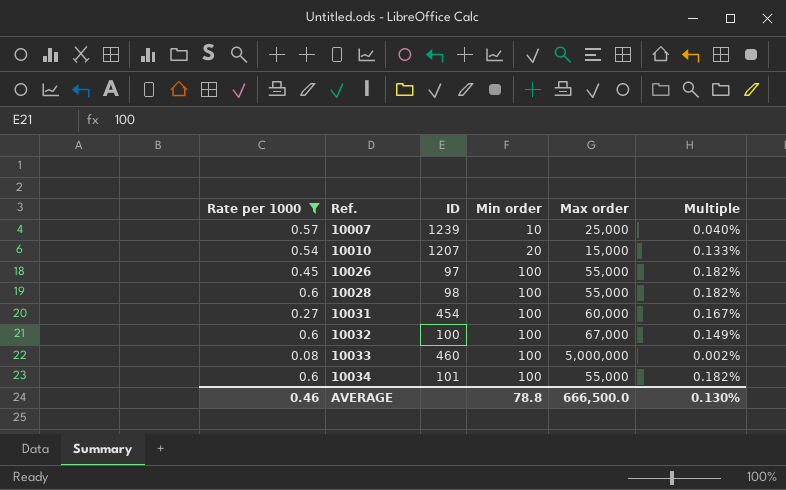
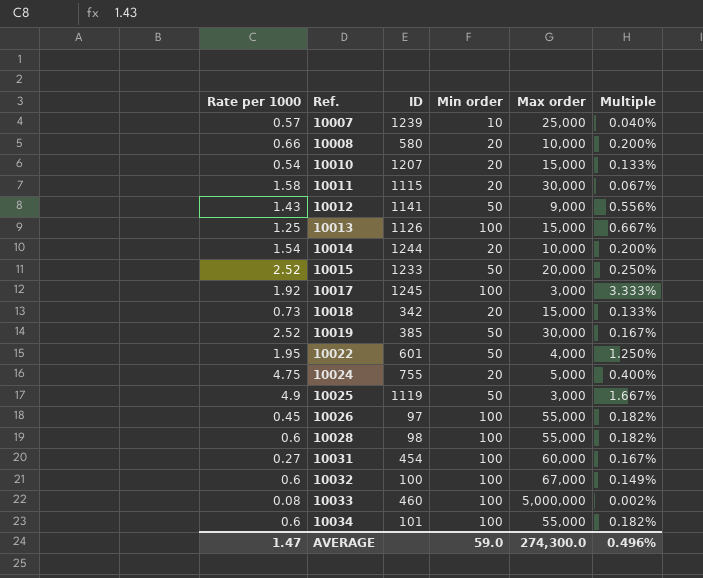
filter: Rate per 1000 <= 0.6 -> none
AVERAGE | Rate per 1000: 0.46 -> 1.47
AVERAGE | Min order: 78.8 -> 59.0
AVERAGE | Max order: 666,500.0 -> 274,300.0
AVERAGE | Multiple: 0.130% -> 0.496%

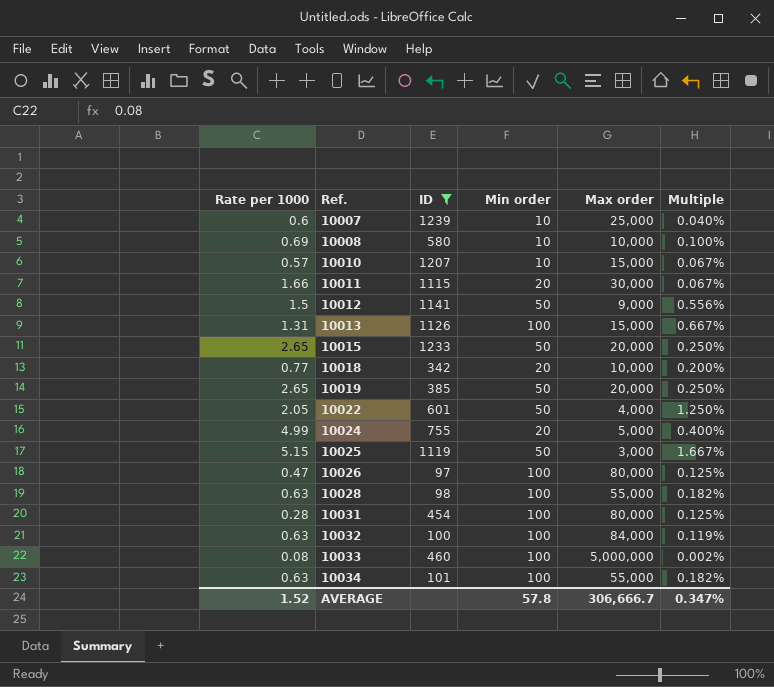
filter: none -> ID <= 1239
10007 | Rate per 1000: 0.57 -> 0.6
10008 | Rate per 1000: 0.66 -> 0.69
10008 | Min order: 20 -> 10
10008 | Multiple: 0.200% -> 0.100%
10010 | Rate per 1000: 0.54 -> 0.57
10010 | Min order: 20 -> 10
10010 | Multiple: 0.133% -> 0.067%
10011 | Rate per 1000: 1.58 -> 1.66
10012 | Rate per 1000: 1.43 -> 1.5
10013 | Rate per 1000: 1.25 -> 1.31
10015 | Rate per 1000: 2.52 -> 2.65
10018 | Rate per 1000: 0.73 -> 0.77
10018 | Max order: 15,000 -> 10,000
10018 | Multiple: 0.133% -> 0.200%
10019 | Rate per 1000: 2.52 -> 2.65
10019 | Max order: 30,000 -> 20,000
10019 | Multiple: 0.167% -> 0.250%
10022 | Rate per 1000: 1.95 -> 2.05
10024 | Rate per 1000: 4.75 -> 4.99
10025 | Rate per 1000: 4.9 -> 5.15
10026 | Rate per 1000: 0.45 -> 0.47
10026 | Max order: 55,000 -> 80,000
10026 | Multiple: 0.182% -> 0.125%
10028 | Rate per 1000: 0.6 -> 0.63
10031 | Rate per 1000: 0.27 -> 0.28
10031 | Max order: 60,000 -> 80,000
10031 | Multiple: 0.167% -> 0.125%
10032 | Rate per 1000: 0.6 -> 0.63
10032 | Max order: 67,000 -> 84,000
10032 | Multiple: 0.149% -> 0.119%
10034 | Rate per 1000: 0.6 -> 0.63
AVERAGE | Rate per 1000: 1.47 -> 1.52
AVERAGE | Min order: 59.0 -> 57.8
AVERAGE | Max order: 274,300.0 -> 306,666.7
AVERAGE | Multiple: 0.496% -> 0.347%

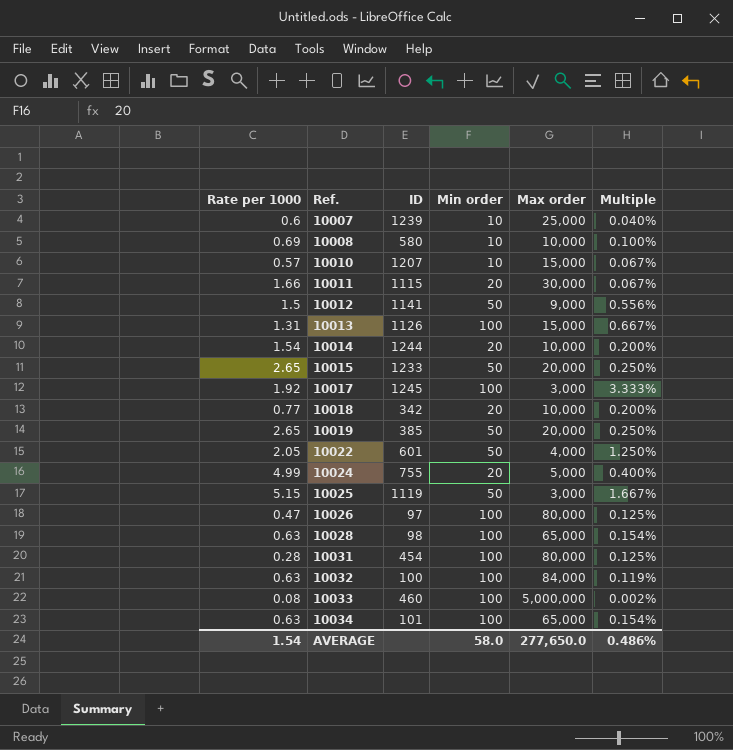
filter: ID <= 1239 -> none
10028 | Max order: 55,000 -> 65,000
10028 | Multiple: 0.182% -> 0.154%
10034 | Max order: 55,000 -> 65,000
10034 | Multiple: 0.182% -> 0.154%
AVERAGE | Rate per 1000: 1.52 -> 1.54
AVERAGE | Min order: 57.8 -> 58.0
AVERAGE | Max order: 306,666.7 -> 277,650.0
AVERAGE | Multiple: 0.347% -> 0.486%

